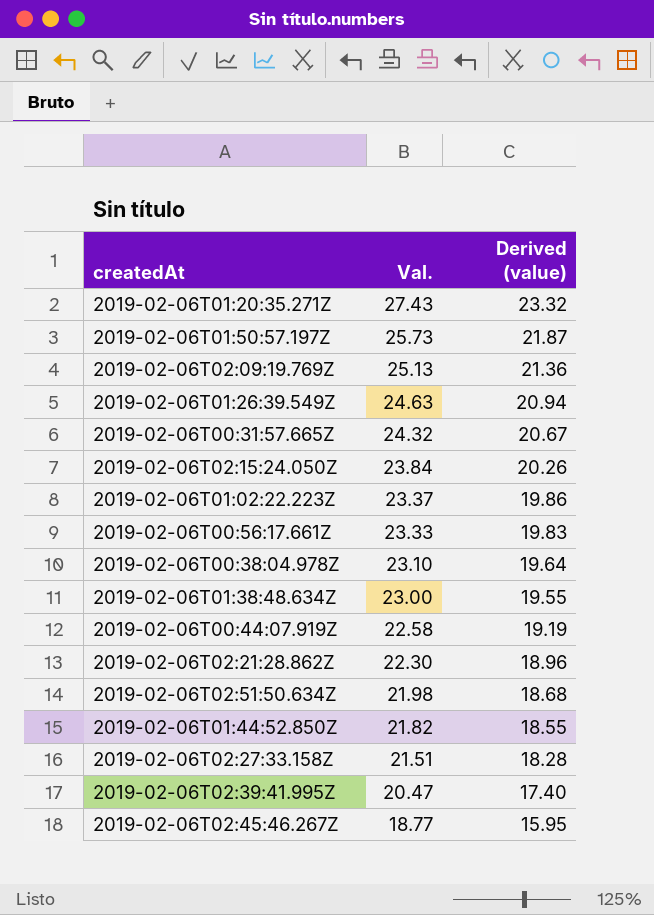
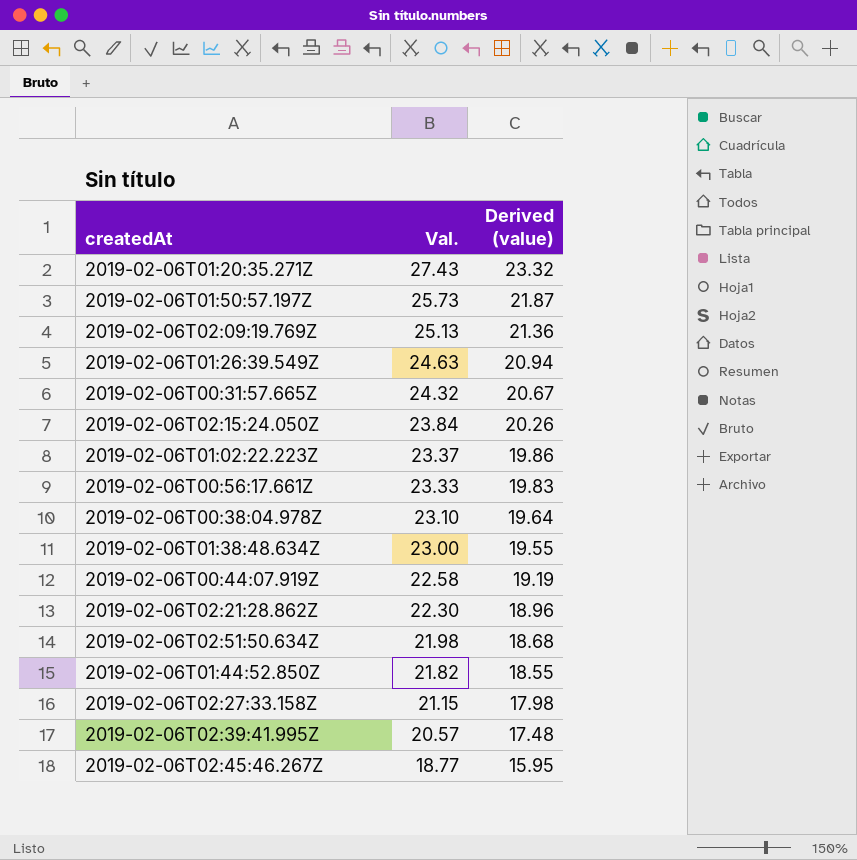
2019-02-06T02:27:33.158Z | Val.: 21.51 -> 21.15
2019-02-06T02:27:33.158Z | Derived (value): 18.28 -> 17.98
2019-02-06T02:39:41.995Z | Val.: 20.47 -> 20.57
2019-02-06T02:39:41.995Z | Derived (value): 17.40 -> 17.48

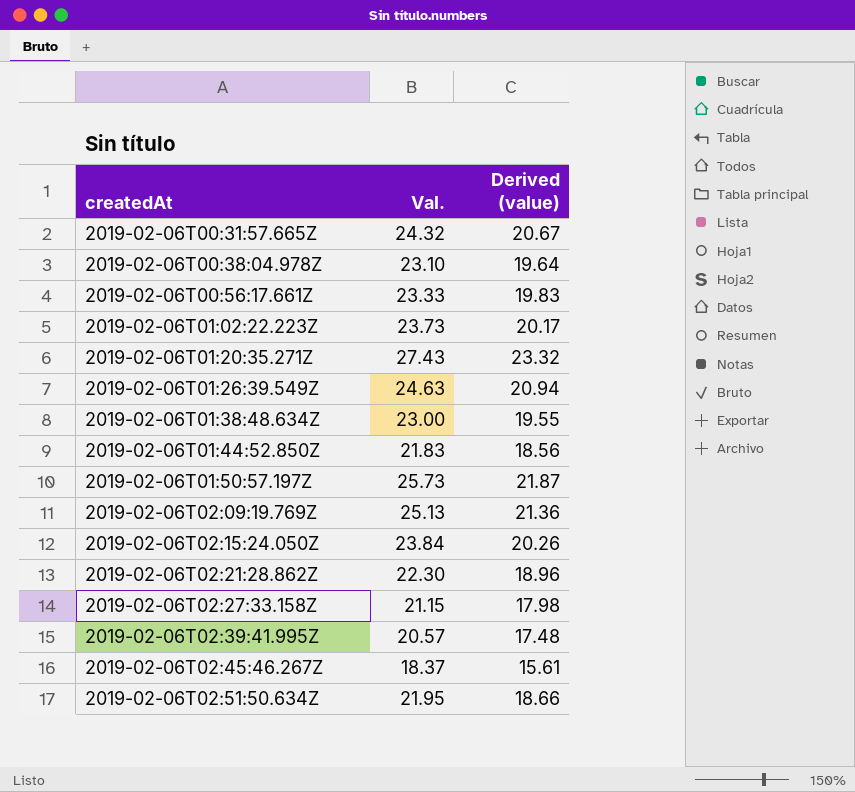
row order: Val. descending -> createdAt ascending
row 2019-02-06T00:44:07.919Z: 22.58 | 19.19 -> none
2019-02-06T01:02:22.223Z | Val.: 23.37 -> 23.73
2019-02-06T01:02:22.223Z | Derived (value): 19.86 -> 20.17
2019-02-06T01:44:52.850Z | Val.: 21.82 -> 21.83
2019-02-06T01:44:52.850Z | Derived (value): 18.55 -> 18.56
2019-02-06T02:45:46.267Z | Val.: 18.77 -> 18.37
2019-02-06T02:45:46.267Z | Derived (value): 15.95 -> 15.61
2019-02-06T02:51:50.634Z | Val.: 21.98 -> 21.95
2019-02-06T02:51:50.634Z | Derived (value): 18.68 -> 18.66

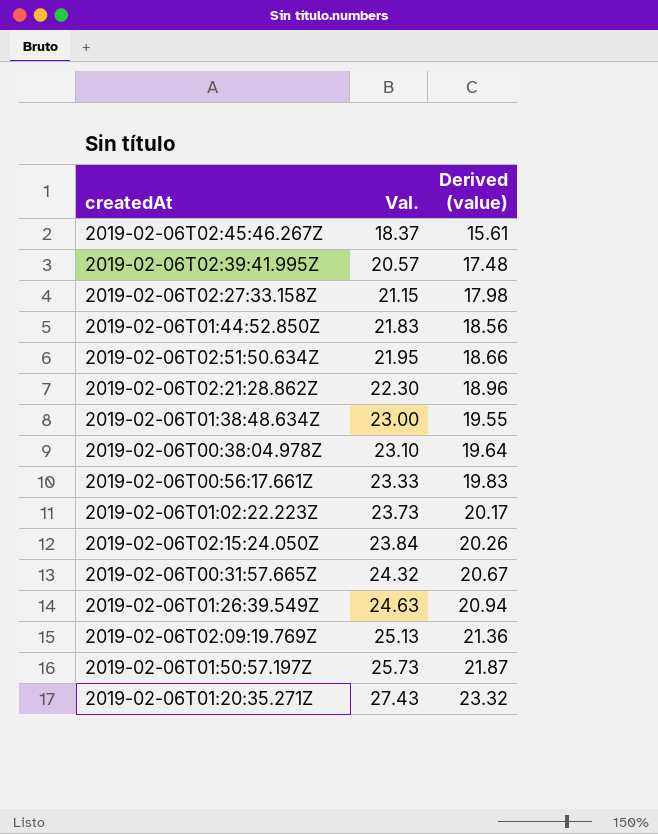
row order: createdAt ascending -> Val. ascending

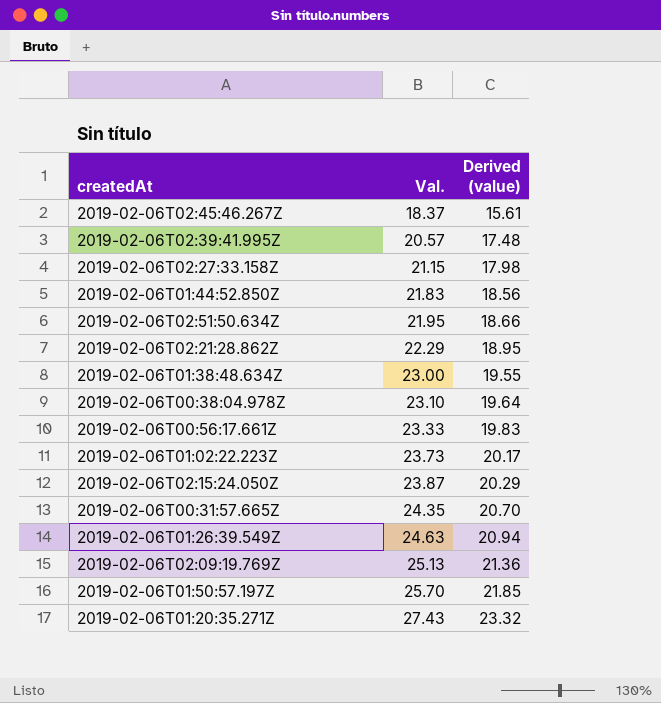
2019-02-06T02:21:28.862Z | Val.: 22.30 -> 22.29
2019-02-06T02:21:28.862Z | Derived (value): 18.96 -> 18.95
2019-02-06T02:15:24.050Z | Val.: 23.84 -> 23.87
2019-02-06T02:15:24.050Z | Derived (value): 20.26 -> 20.29
2019-02-06T00:31:57.665Z | Val.: 24.32 -> 24.35
2019-02-06T00:31:57.665Z | Derived (value): 20.67 -> 20.70
2019-02-06T01:50:57.197Z | Val.: 25.73 -> 25.70
2019-02-06T01:50:57.197Z | Derived (value): 21.87 -> 21.85

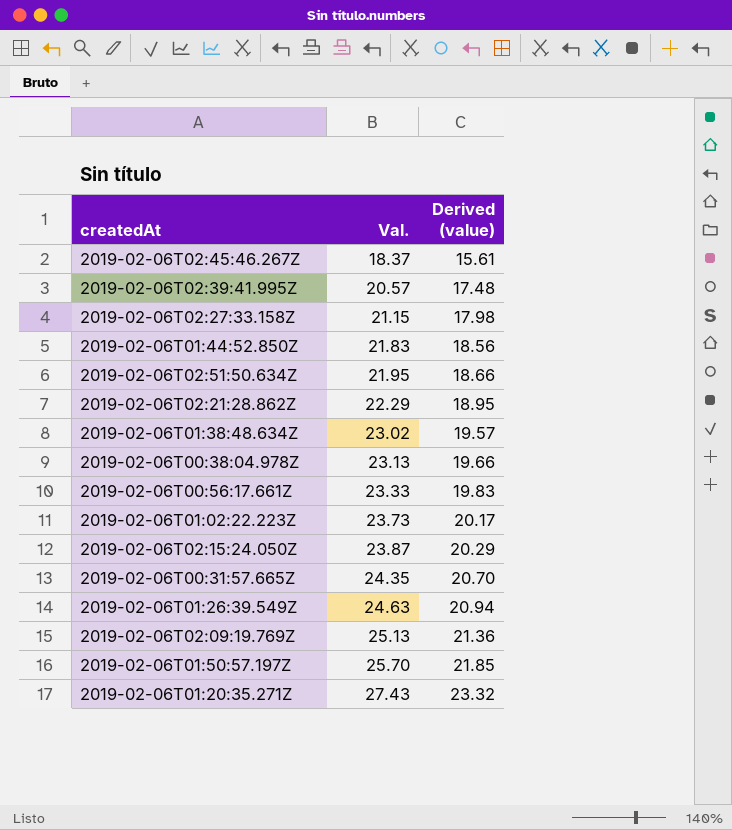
2019-02-06T01:38:48.634Z | Val.: 23.00 -> 23.02
2019-02-06T01:38:48.634Z | Derived (value): 19.55 -> 19.57
2019-02-06T00:38:04.978Z | Val.: 23.10 -> 23.13
2019-02-06T00:38:04.978Z | Derived (value): 19.64 -> 19.66

